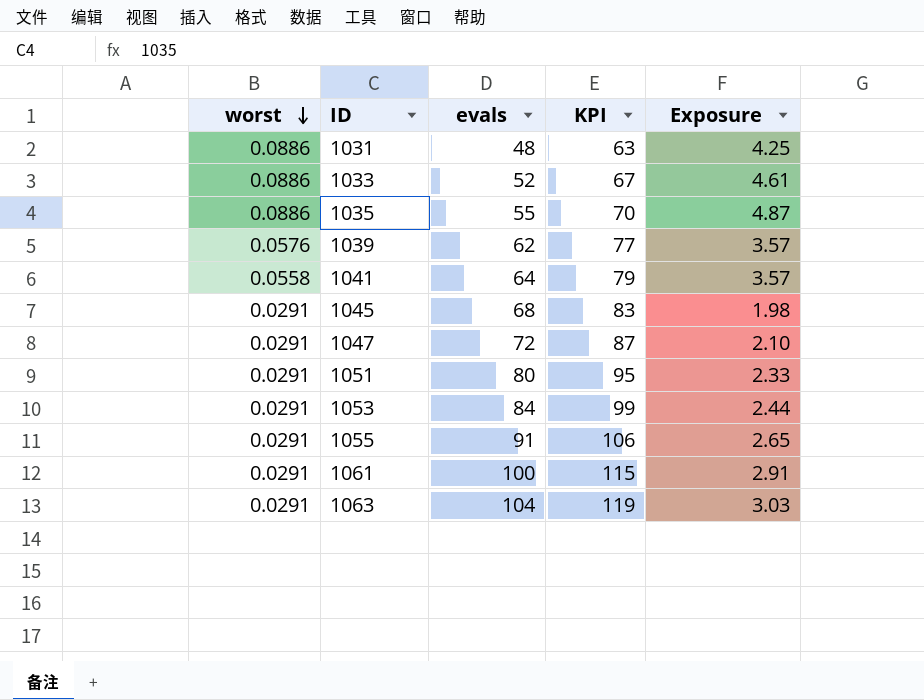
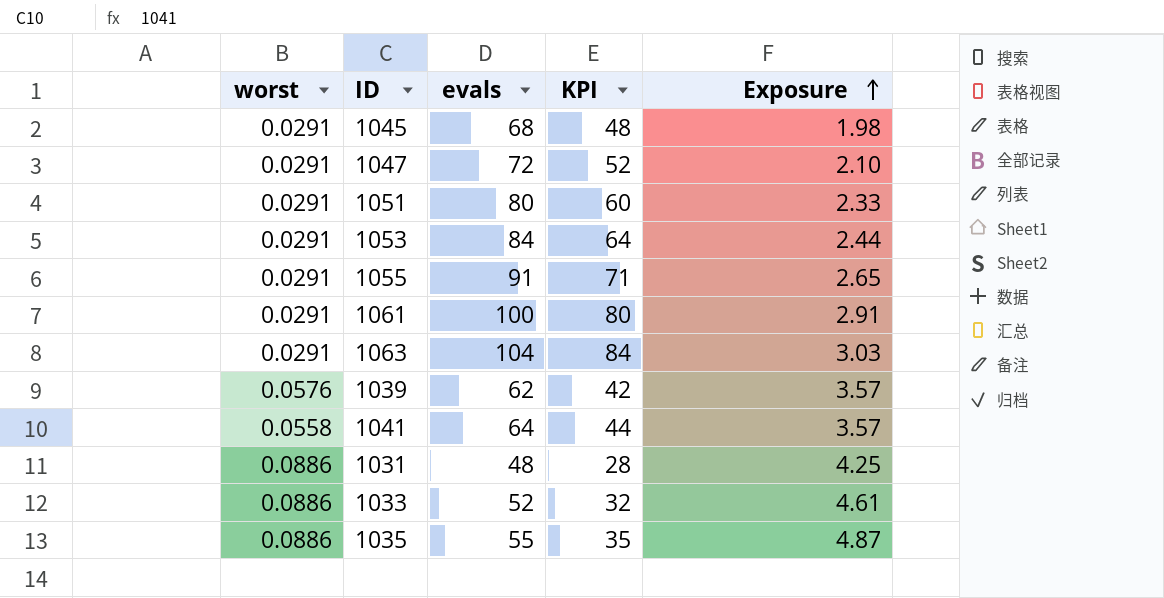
row order: worst descending -> Exposure ascending
column KPI | formula: [evals] + 15 -> [evals] - 20

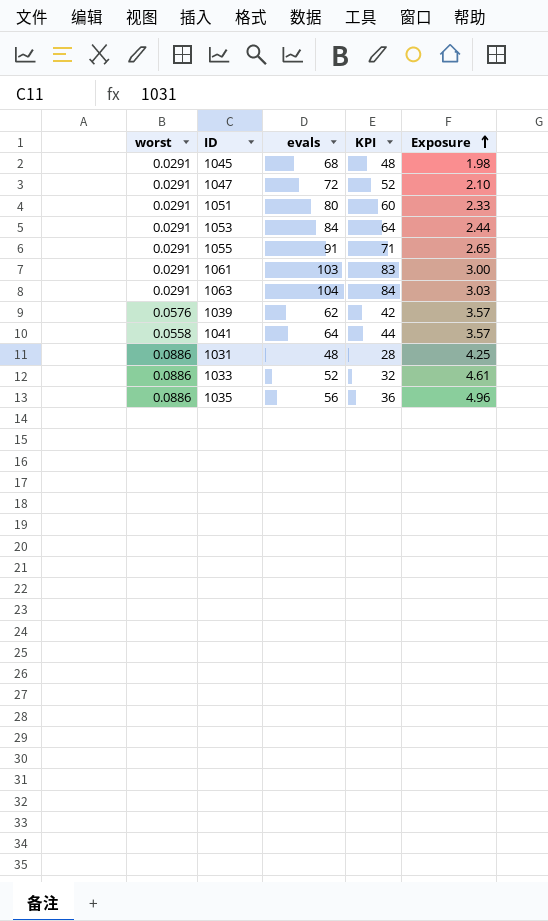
1061 | evals: 100 -> 103
1061 | KPI: 80 -> 83
1061 | Exposure: 2.91 -> 3.00
1035 | evals: 55 -> 56
1035 | KPI: 35 -> 36
1035 | Exposure: 4.87 -> 4.96

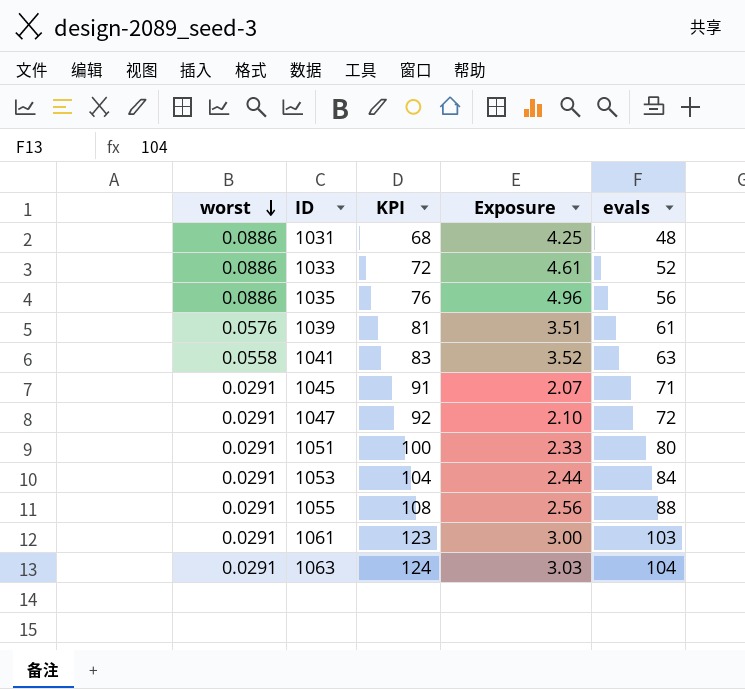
row order: Exposure ascending -> worst descending
column KPI | formula: [evals] - 20 -> [evals] + 20
column evals | position: 3 -> 5
1039 | Exposure: 3.57 -> 3.51
1039 | evals: 62 -> 61
1041 | Exposure: 3.57 -> 3.52
1041 | evals: 64 -> 63
1045 | Exposure: 1.98 -> 2.07
1045 | evals: 68 -> 71
1055 | Exposure: 2.65 -> 2.56
1055 | evals: 91 -> 88

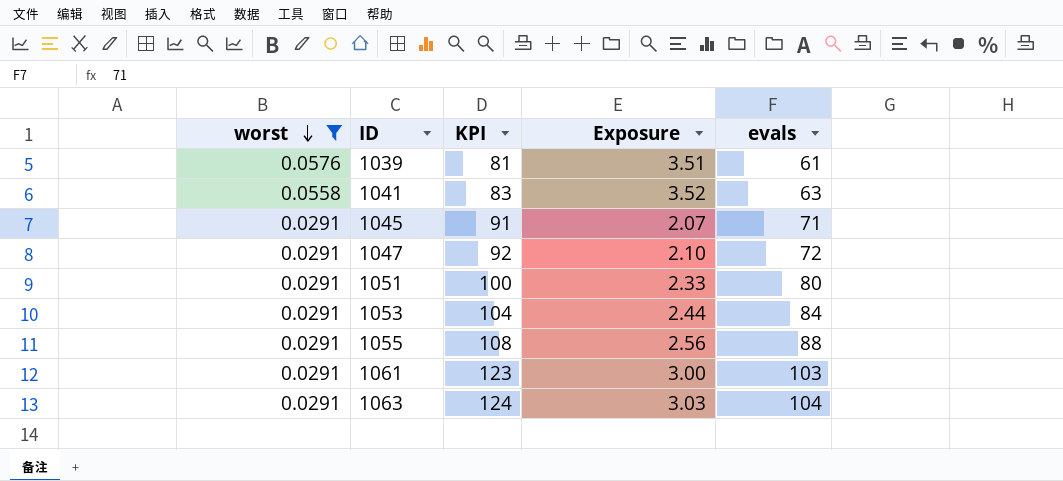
filter: none -> worst != 0.0886

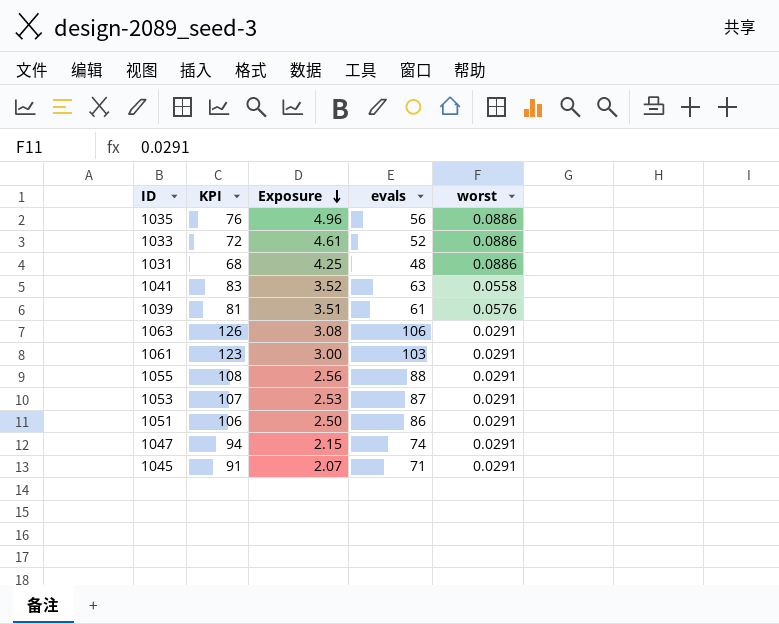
filter: worst != 0.0886 -> none
row order: worst descending -> Exposure descending
column worst | position: 1 -> 5
1063 | KPI: 124 -> 126
1063 | Exposure: 3.03 -> 3.08
1063 | evals: 104 -> 106
1053 | KPI: 104 -> 107
1053 | Exposure: 2.44 -> 2.53
1053 | evals: 84 -> 87
1051 | KPI: 100 -> 106
1051 | Exposure: 2.33 -> 2.50
1051 | evals: 80 -> 86
1047 | KPI: 92 -> 94
1047 | Exposure: 2.10 -> 2.15
1047 | evals: 72 -> 74

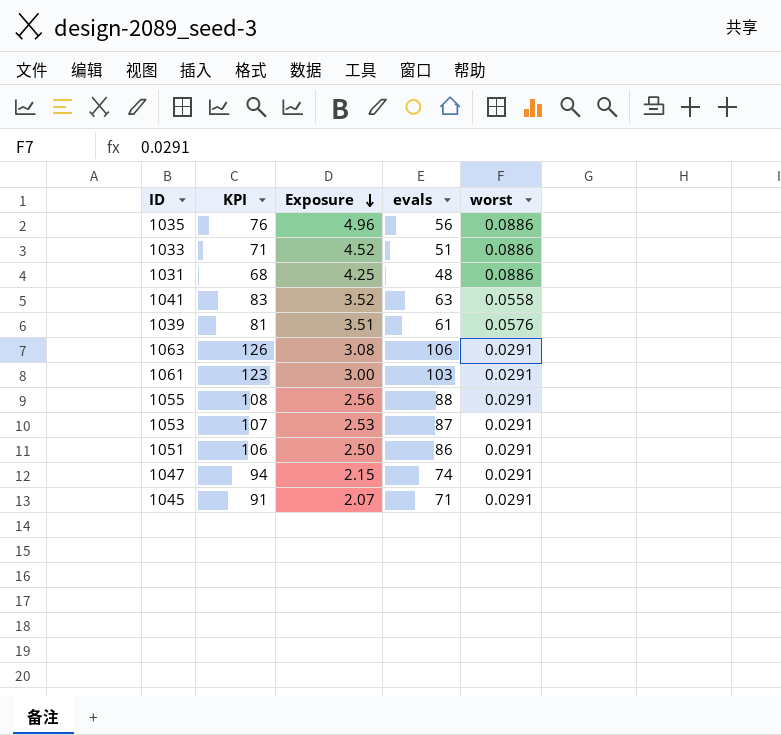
1033 | KPI: 72 -> 71
1033 | Exposure: 4.61 -> 4.52
1033 | evals: 52 -> 51

